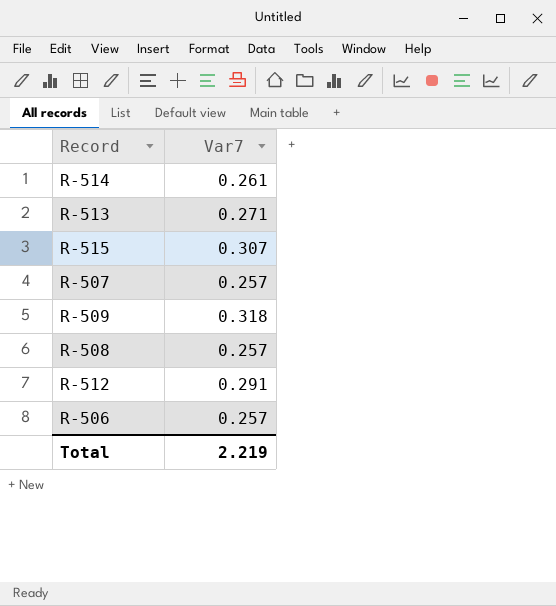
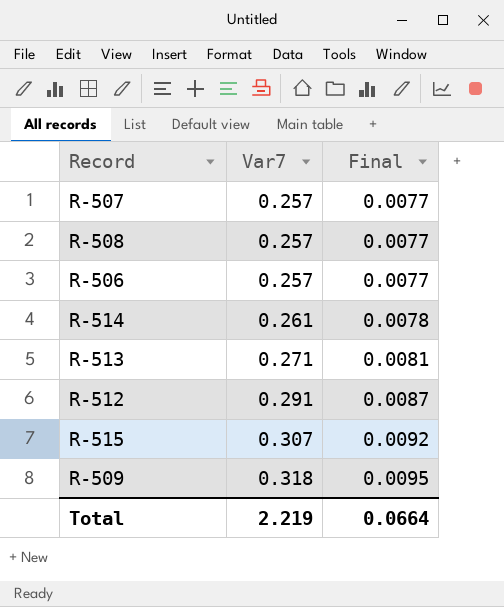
row order: none -> Var7 ascending
column Final | formula: none -> [Var7] * 0.03

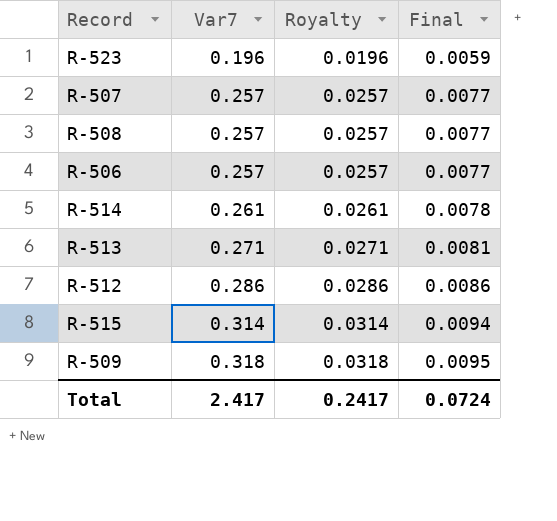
column Royalty | formula: none -> [Var7] * 0.1
row R-523: none -> 0.196 | 0.0196 | 0.0059
R-512 | Var7: 0.291 -> 0.286
R-512 | Final: 0.0087 -> 0.0086
R-515 | Var7: 0.307 -> 0.314
R-515 | Final: 0.0092 -> 0.0094
Total | Var7: 2.219 -> 2.417
Total | Final: 0.0664 -> 0.0724

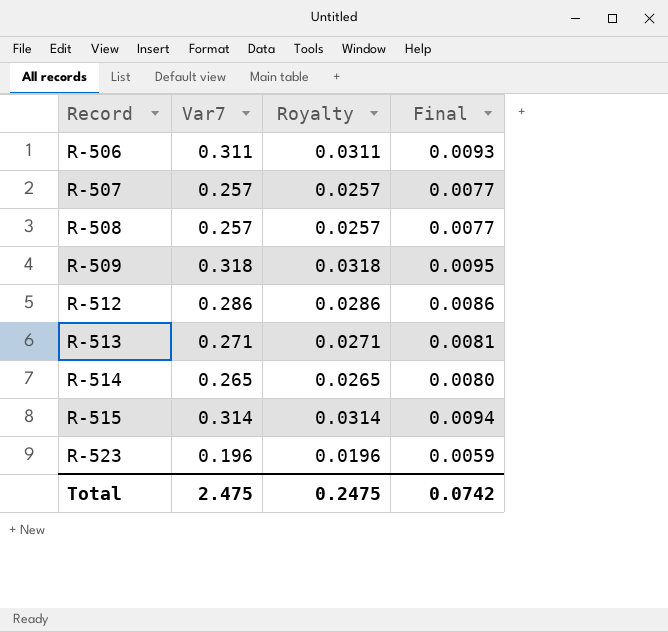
row order: Var7 ascending -> Record ascending
R-506 | Var7: 0.257 -> 0.311
R-506 | Royalty: 0.0257 -> 0.0311
R-506 | Final: 0.0077 -> 0.0093
R-514 | Var7: 0.261 -> 0.265
R-514 | Royalty: 0.0261 -> 0.0265
R-514 | Final: 0.0078 -> 0.0080
Total | Var7: 2.417 -> 2.475
Total | Royalty: 0.2417 -> 0.2475
Total | Final: 0.0724 -> 0.0742

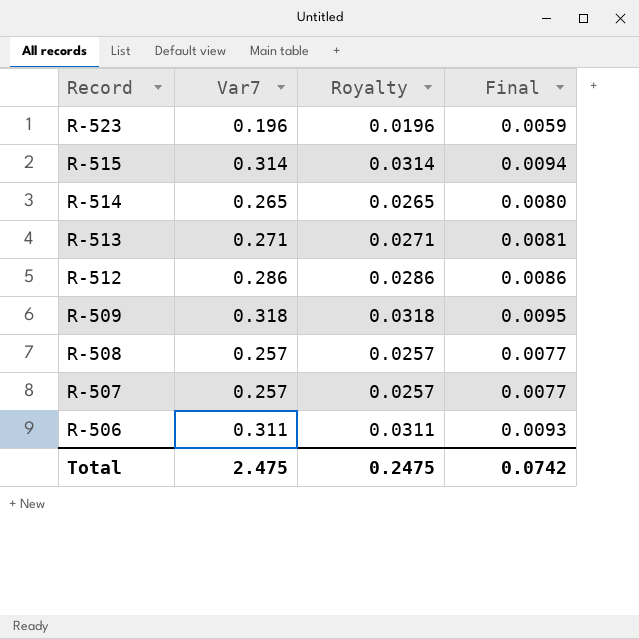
row order: Record ascending -> Record descending

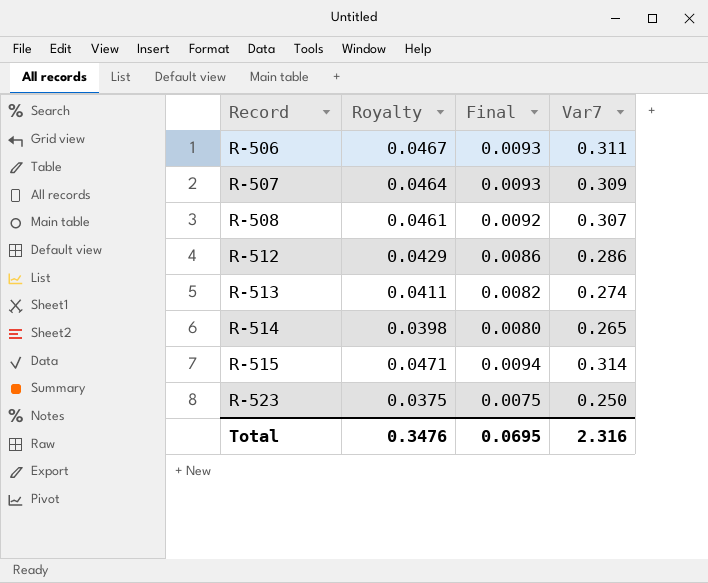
row order: Record descending -> Record ascending
column Royalty | formula: [Var7] * 0.1 -> [Var7] * 0.15
column Var7 | position: 2 -> 4
row R-509: 0.318 | 0.0318 | 0.0095 -> none
R-507 | Final: 0.0077 -> 0.0093
R-507 | Var7: 0.257 -> 0.309
R-508 | Final: 0.0077 -> 0.0092
R-508 | Var7: 0.257 -> 0.307
R-513 | Final: 0.0081 -> 0.0082
R-513 | Var7: 0.271 -> 0.274
R-523 | Final: 0.0059 -> 0.0075
R-523 | Var7: 0.196 -> 0.250
Total | Royalty: 0.2475 -> 0.3476
Total | Final: 0.0742 -> 0.0695
Total | Var7: 2.475 -> 2.316

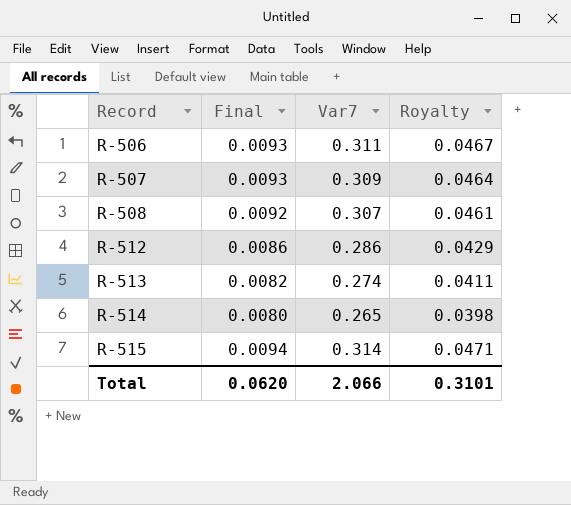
column Royalty | position: 2 -> 4
row R-523: 0.0375 | 0.0075 | 0.250 -> none
Total | Final: 0.0695 -> 0.0620
Total | Var7: 2.316 -> 2.066
Total | Royalty: 0.3476 -> 0.3101

